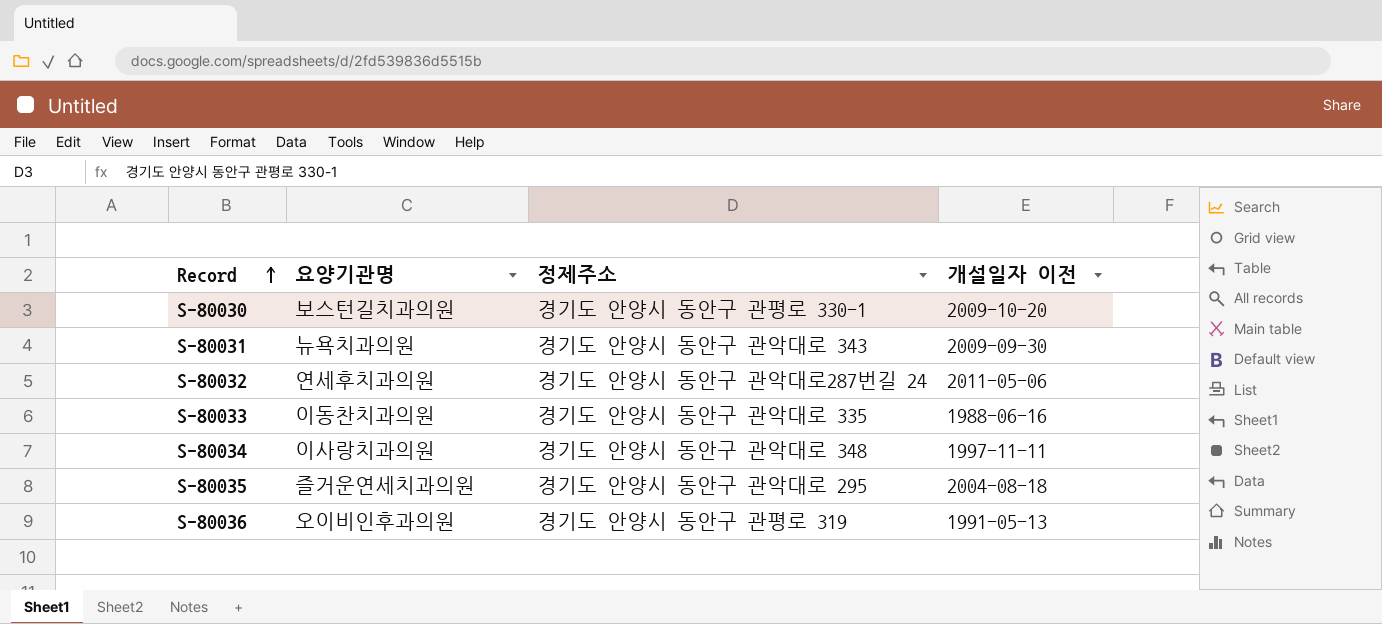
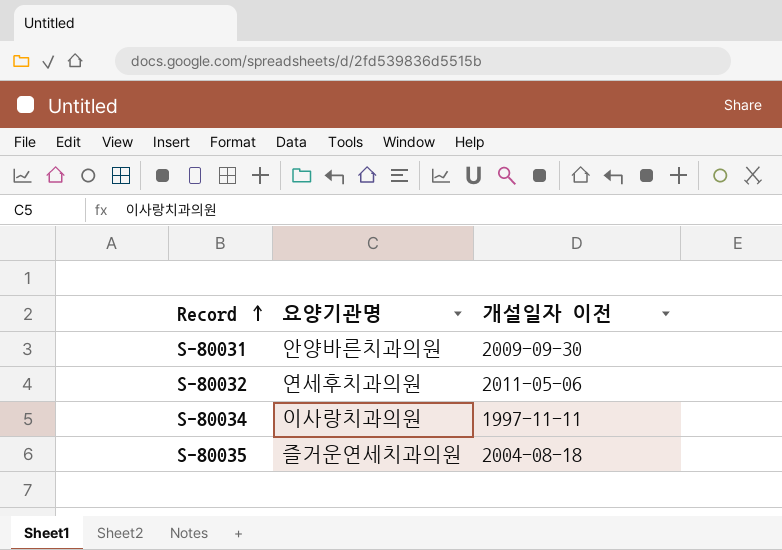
column 정제주소 | position: 3 -> none
row S-80030: 보스턴길치과의원 | 경기도 안양시 동안구 관평로 330-1 | 2009-10-20 -> none
row S-80033: 이동찬치과의원 | 경기도 안양시 동안구 관악대로 335 | 1988-06-16 -> none
row S-80036: 오이비인후과의원 | 경기도 안양시 동안구 관평로 319 | 1991-05-13 -> none
S-80031 | 요양기관명: 뉴욕치과의원 -> 안양바른치과의원

